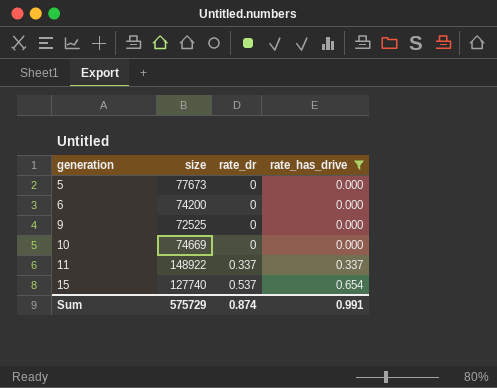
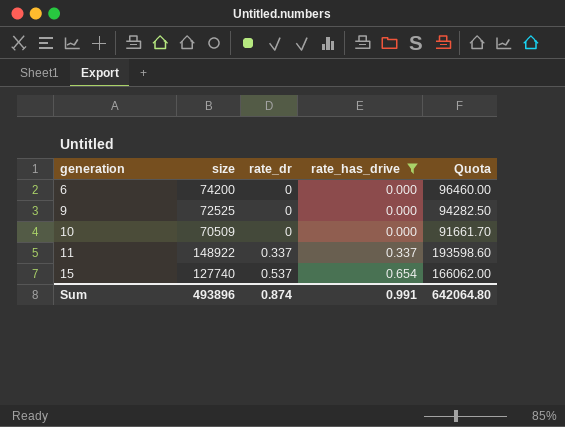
column Quota | formula: none -> [size] * 1.3
row 5: 77673 | 0 | 0.000 -> none
10 | size: 74669 -> 70509
Sum | size: 575729 -> 493896

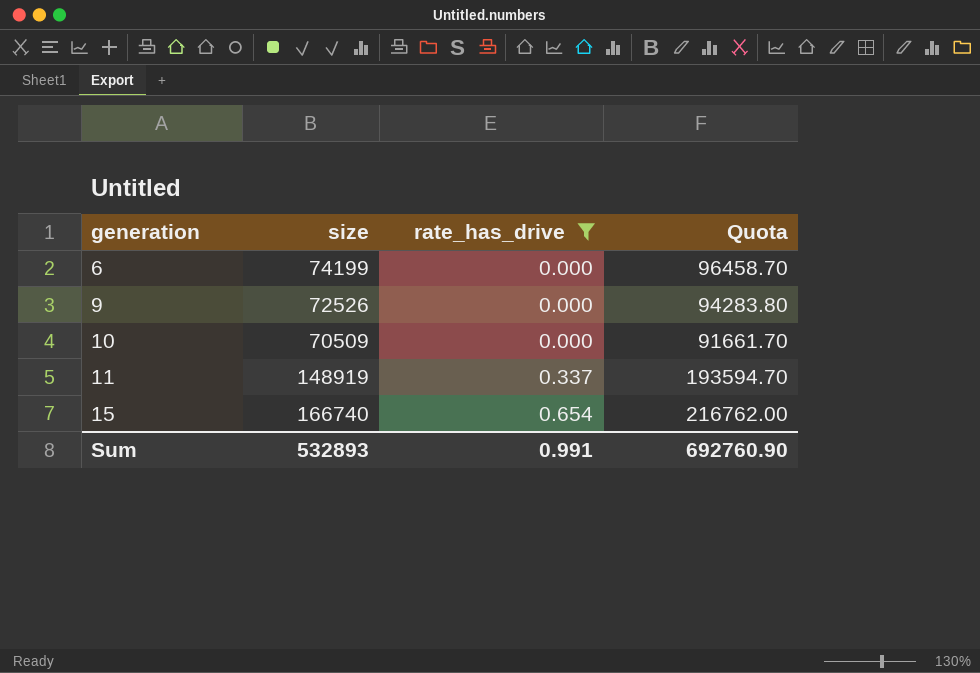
column rate_dr | position: 3 -> none
6 | size: 74200 -> 74199
6 | Quota: 96460.00 -> 96458.70
9 | size: 72525 -> 72526
9 | Quota: 94282.50 -> 94283.80
11 | size: 148922 -> 148919
11 | Quota: 193598.60 -> 193594.70
15 | size: 127740 -> 166740
15 | Quota: 166062.00 -> 216762.00
Sum | size: 493896 -> 532893
Sum | Quota: 642064.80 -> 692760.90

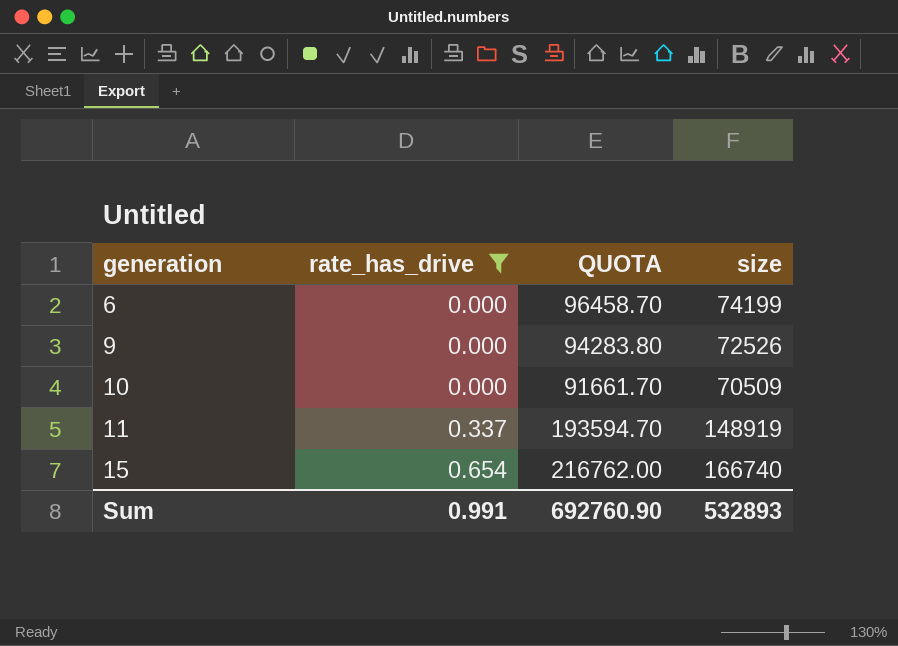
column name: Quota -> QUOTA
column size | position: 2 -> 4

